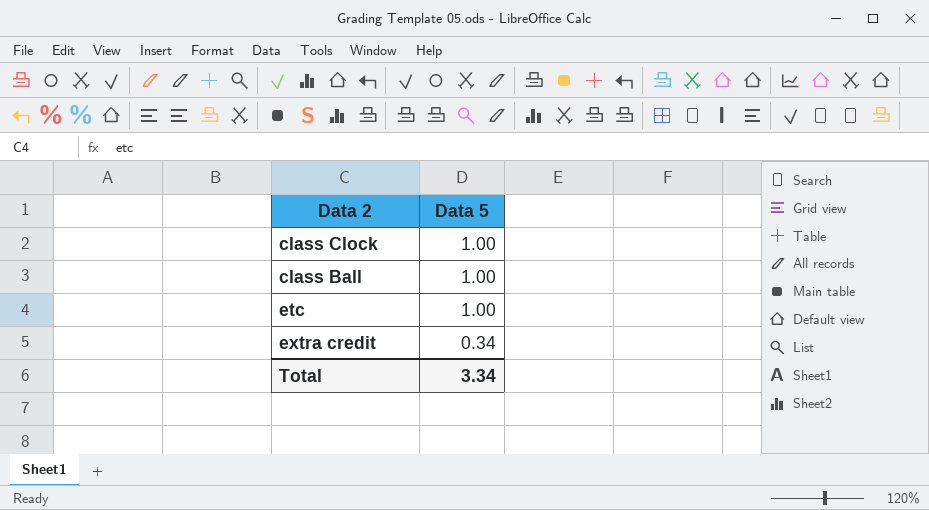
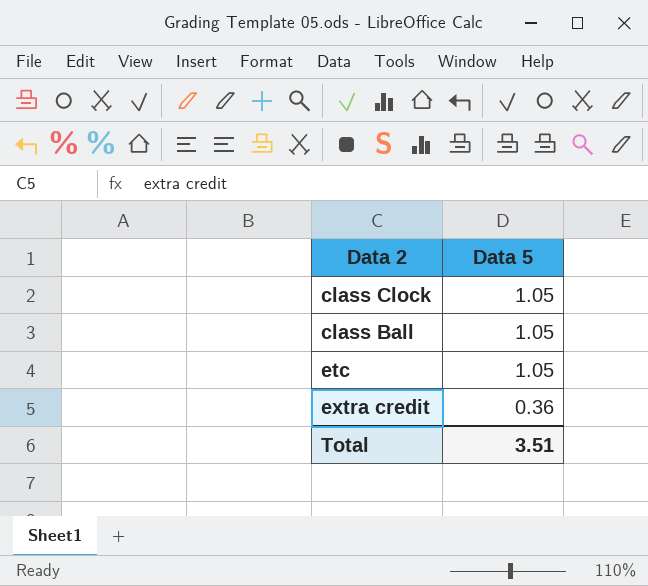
class Clock | Data 5: 1.00 -> 1.05
class Ball | Data 5: 1.00 -> 1.05
etc | Data 5: 1.00 -> 1.05
extra credit | Data 5: 0.34 -> 0.36
Total | Data 5: 3.34 -> 3.51

